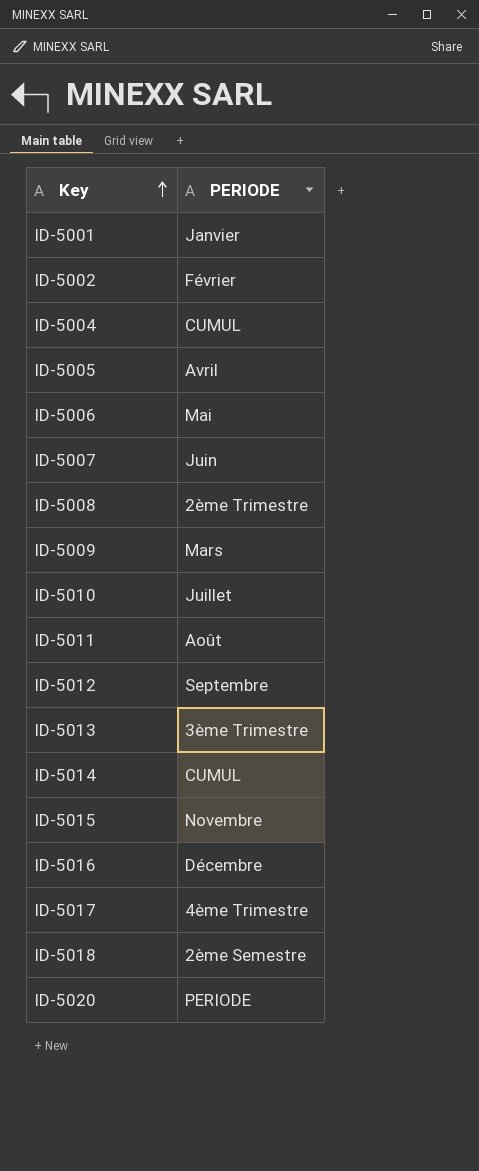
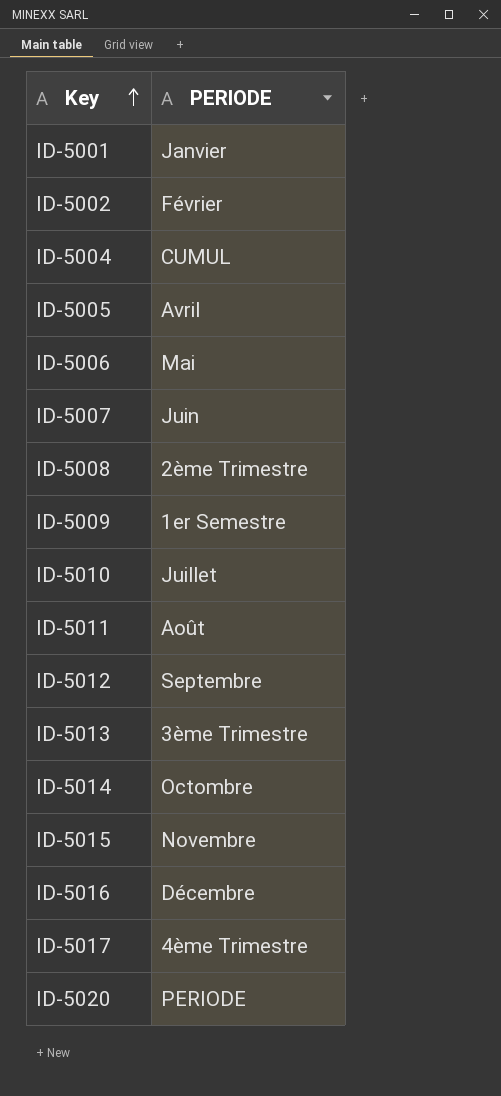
row ID-5018: 2ème Semestre -> none
ID-5009 | PERIODE: Mars -> 1er Semestre
ID-5014 | PERIODE: CUMUL -> Octombre

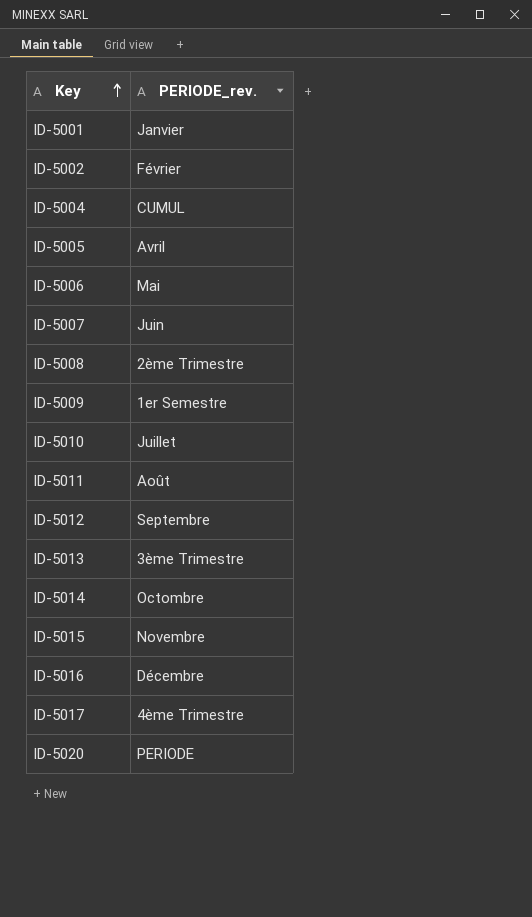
column name: PERIODE -> PERIODE_rev.

